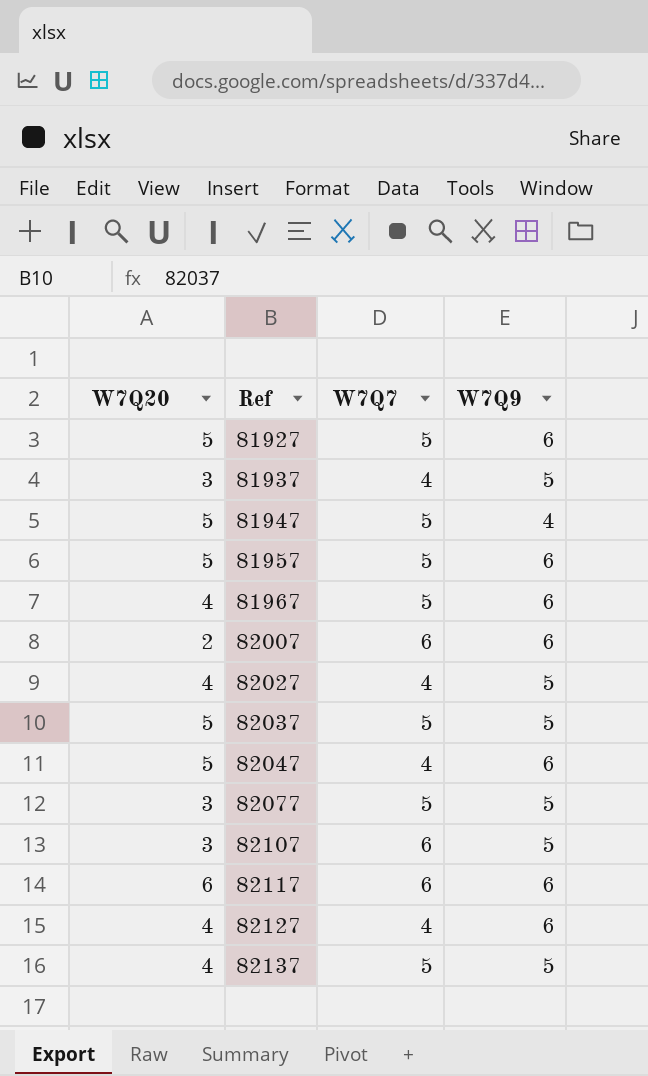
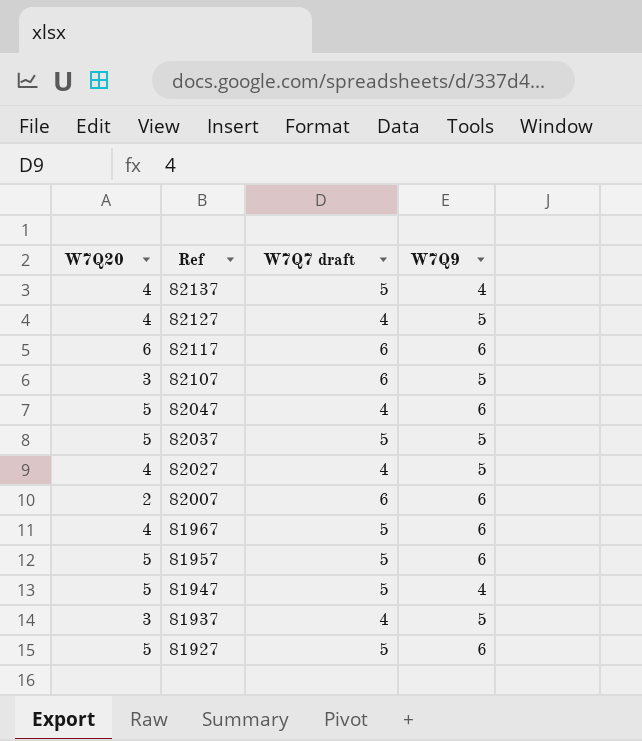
row order: Ref ascending -> Ref descending
column name: W7Q7 -> W7Q7 draft
row 82077: 3 | 5 | 5 -> none
82137 | W7Q9: 5 -> 4
82127 | W7Q9: 6 -> 5

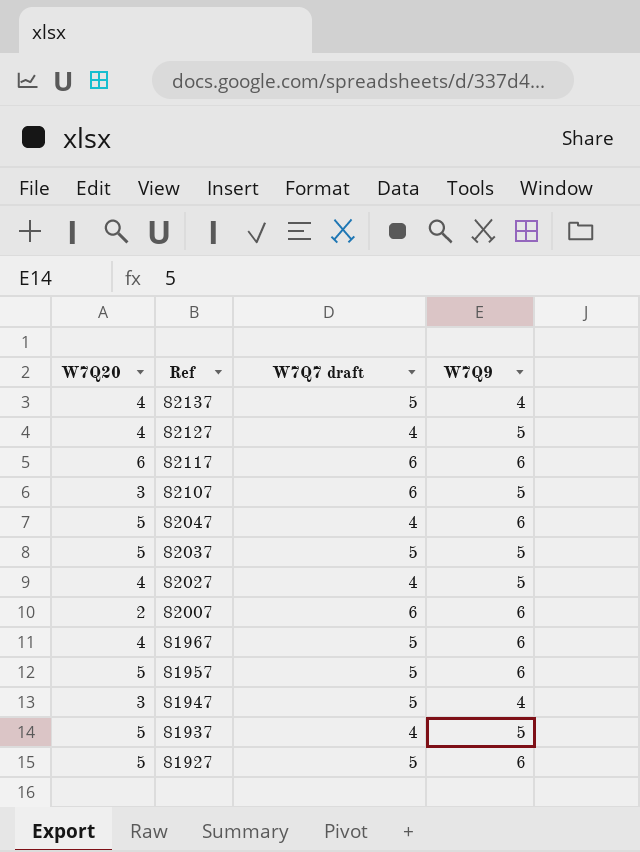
81947 | W7Q20: 5 -> 3
81937 | W7Q20: 3 -> 5

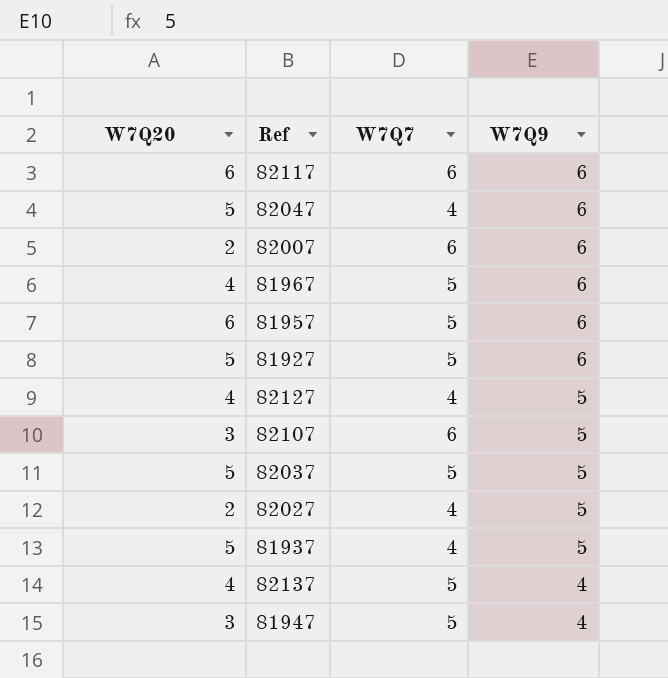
row order: Ref descending -> W7Q9 descending
column name: W7Q7 draft -> W7Q7
81957 | W7Q20: 5 -> 6
82027 | W7Q20: 4 -> 2

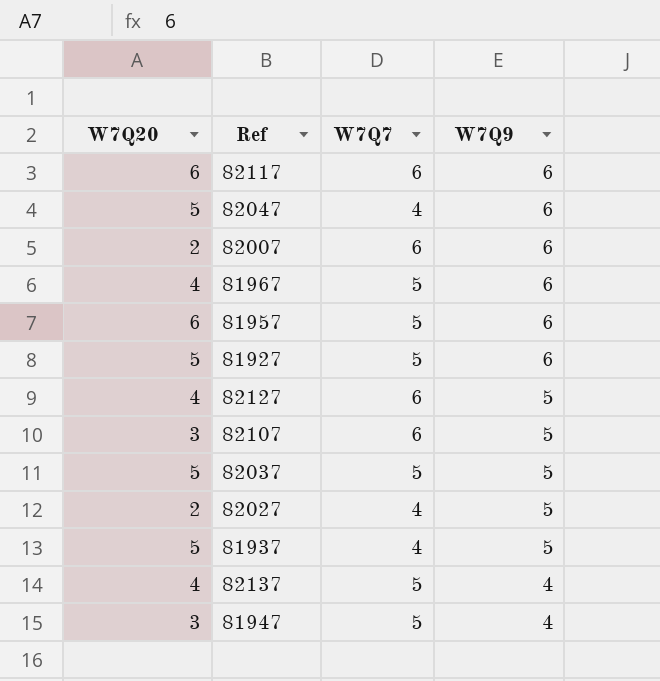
82127 | W7Q7: 4 -> 6

